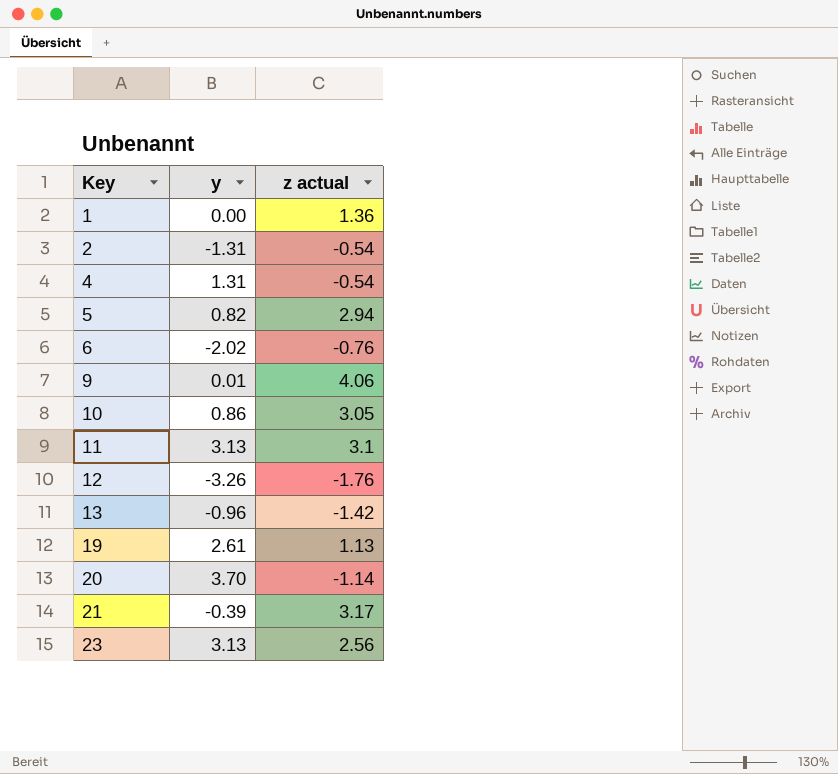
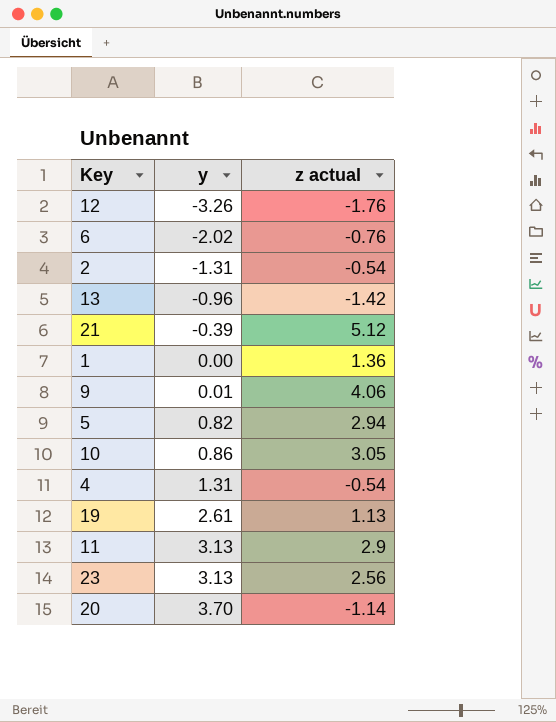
row order: Key ascending -> y ascending
21 | z actual: 3.17 -> 5.12
11 | z actual: 3.1 -> 2.9

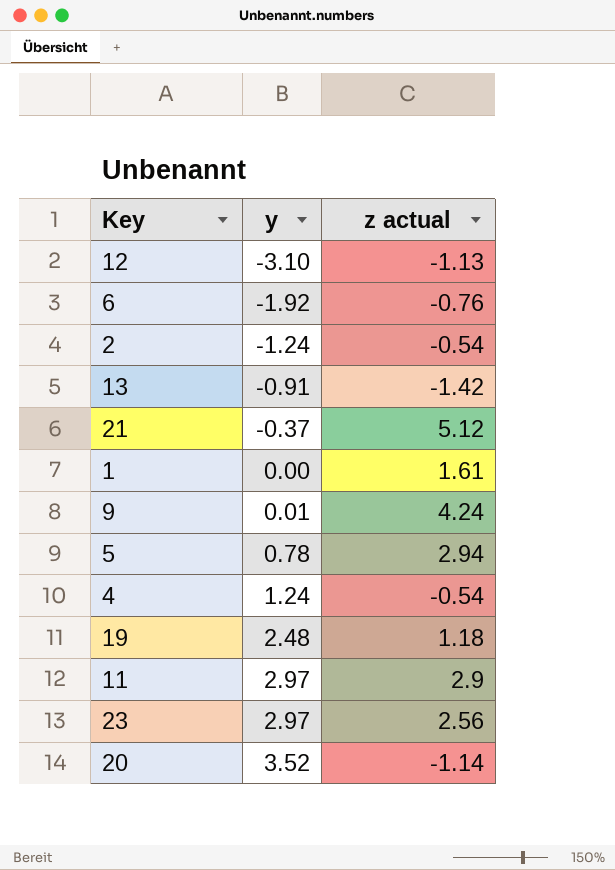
row 10: 0.86 | 3.05 -> none
12 | y: -3.26 -> -3.10
12 | z actual: -1.76 -> -1.13
6 | y: -2.02 -> -1.92
2 | y: -1.31 -> -1.24
13 | y: -0.96 -> -0.91
21 | y: -0.39 -> -0.37
1 | z actual: 1.36 -> 1.61
9 | z actual: 4.06 -> 4.24
5 | y: 0.82 -> 0.78
4 | y: 1.31 -> 1.24
19 | y: 2.61 -> 2.48
19 | z actual: 1.13 -> 1.18
11 | y: 3.13 -> 2.97
23 | y: 3.13 -> 2.97
20 | y: 3.70 -> 3.52

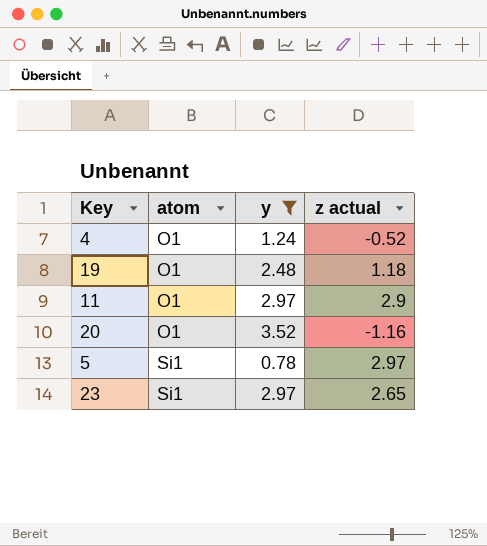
filter: none -> y >= 0.78
row order: y ascending -> atom ascending
column atom | position: none -> 2
4 | z actual: -0.54 -> -0.52
20 | z actual: -1.14 -> -1.16
5 | z actual: 2.94 -> 2.97
23 | z actual: 2.56 -> 2.65

